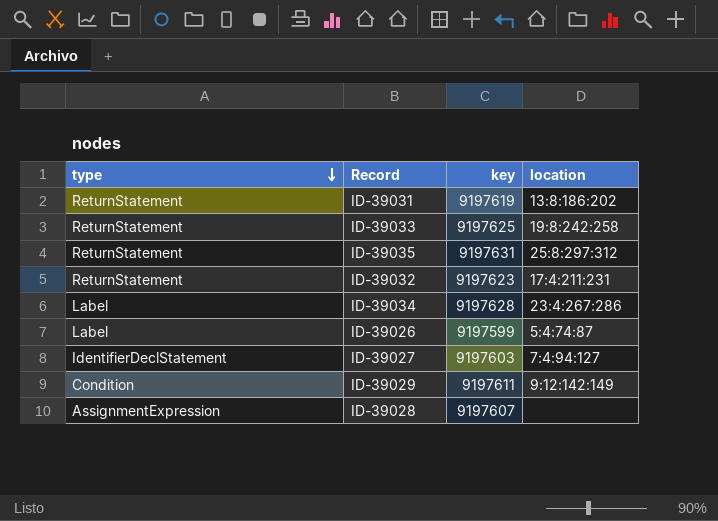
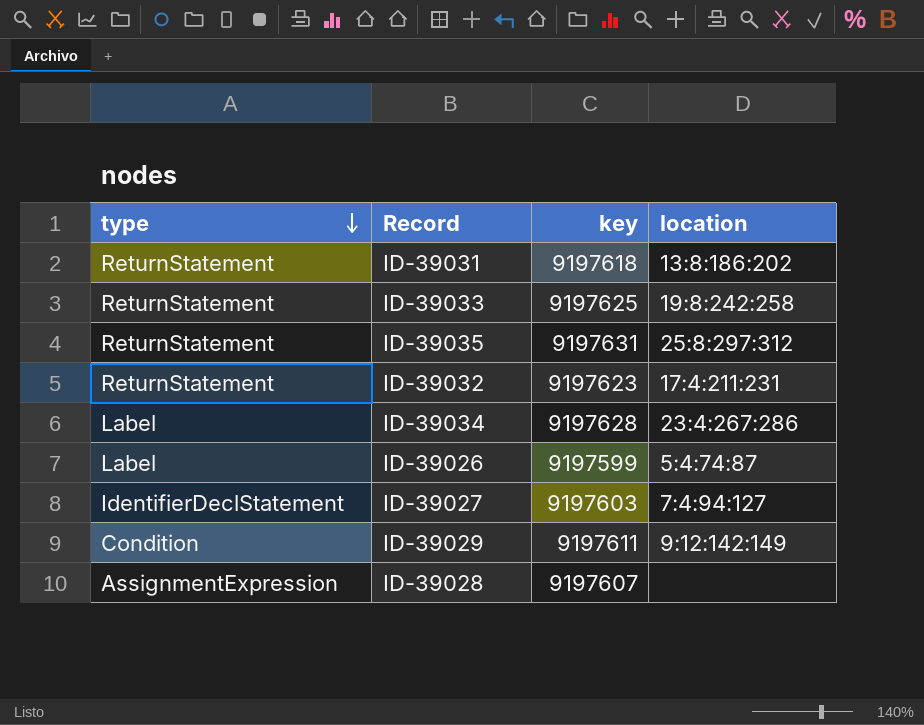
ID-39031 | key: 9197619 -> 9197618

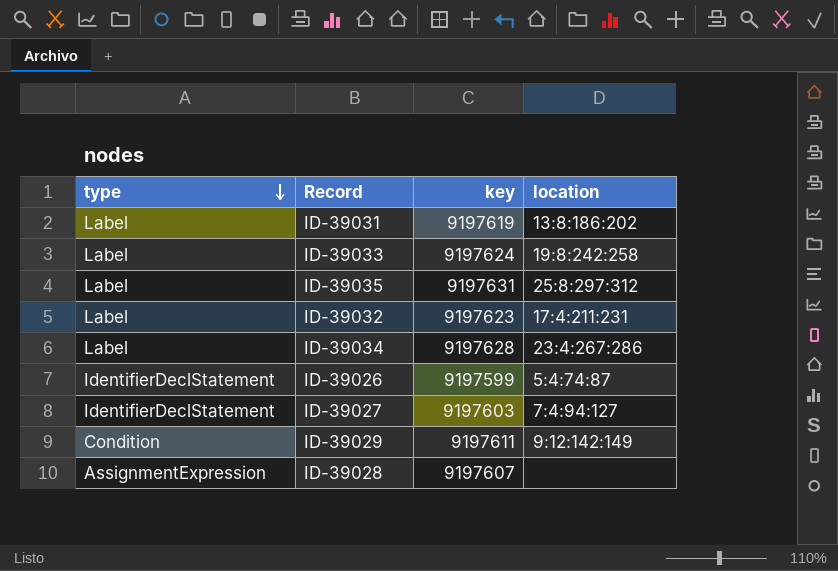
ID-39031 | type: ReturnStatement -> Label
ID-39031 | key: 9197618 -> 9197619
ID-39033 | type: ReturnStatement -> Label
ID-39033 | key: 9197625 -> 9197624
ID-39035 | type: ReturnStatement -> Label
ID-39032 | type: ReturnStatement -> Label
ID-39026 | type: Label -> IdentifierDeclStatement

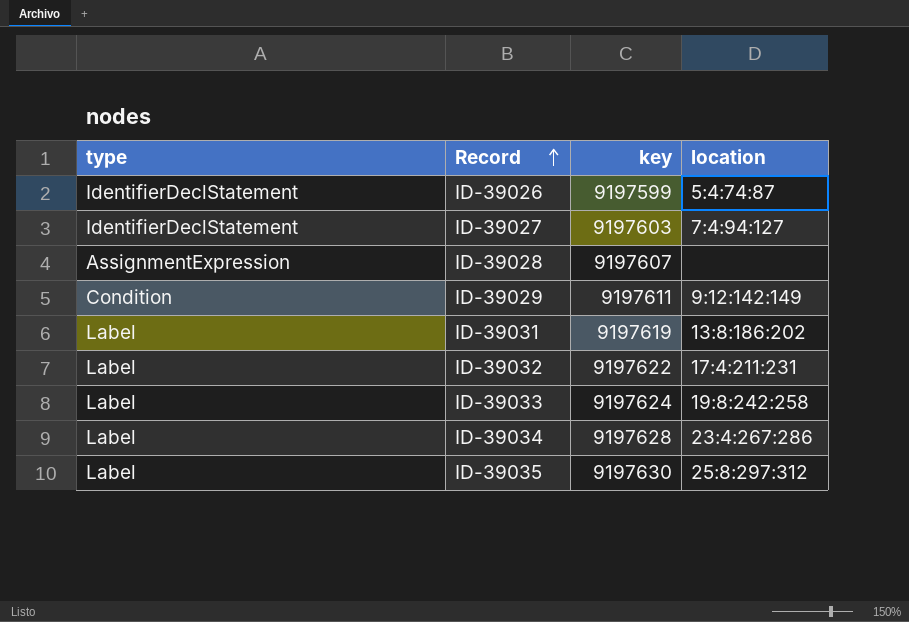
row order: type descending -> Record ascending
ID-39032 | key: 9197623 -> 9197622
ID-39035 | key: 9197631 -> 9197630

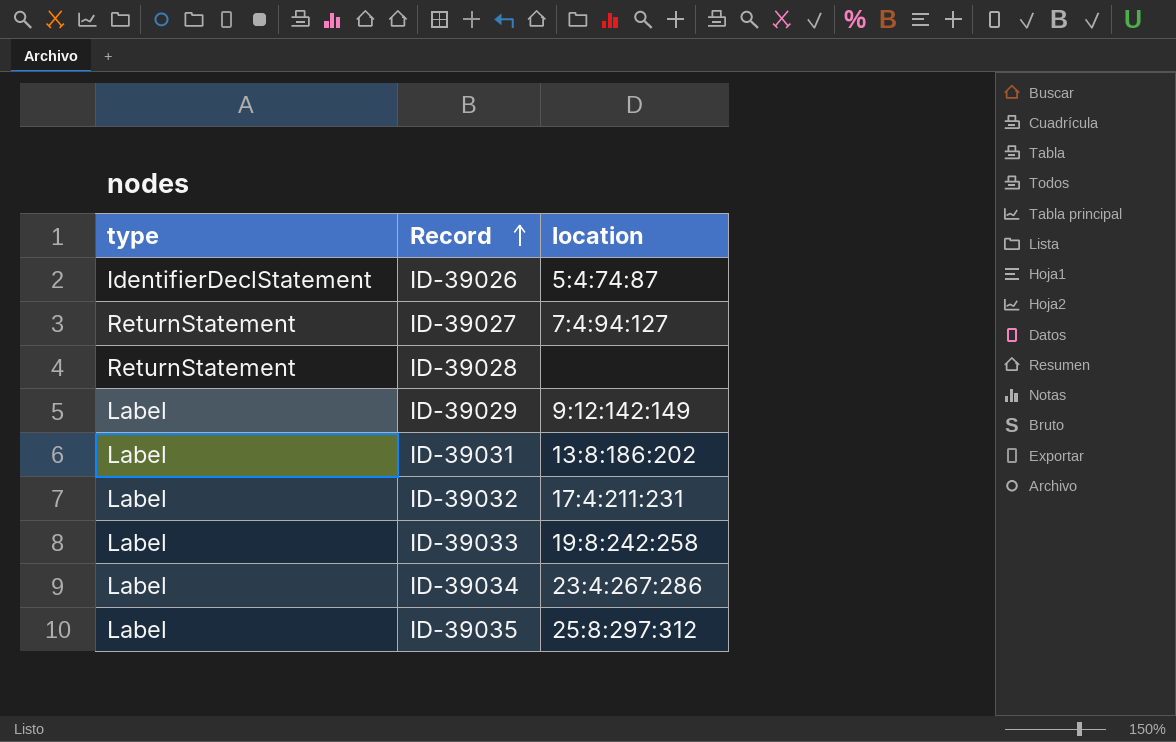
column key | position: 3 -> none
ID-39027 | type: IdentifierDeclStatement -> ReturnStatement
ID-39028 | type: AssignmentExpression -> ReturnStatement
ID-39029 | type: Condition -> Label

